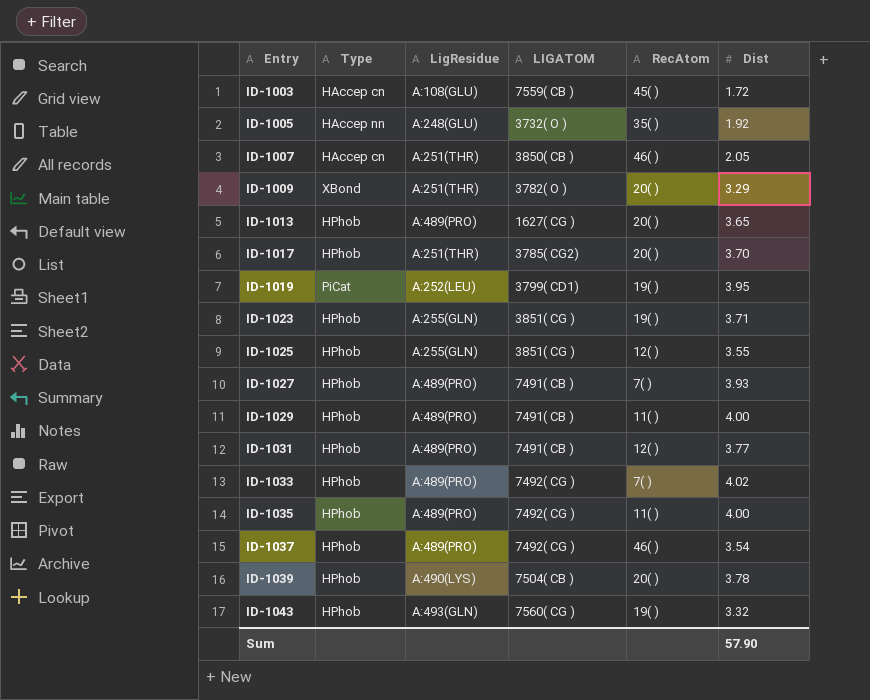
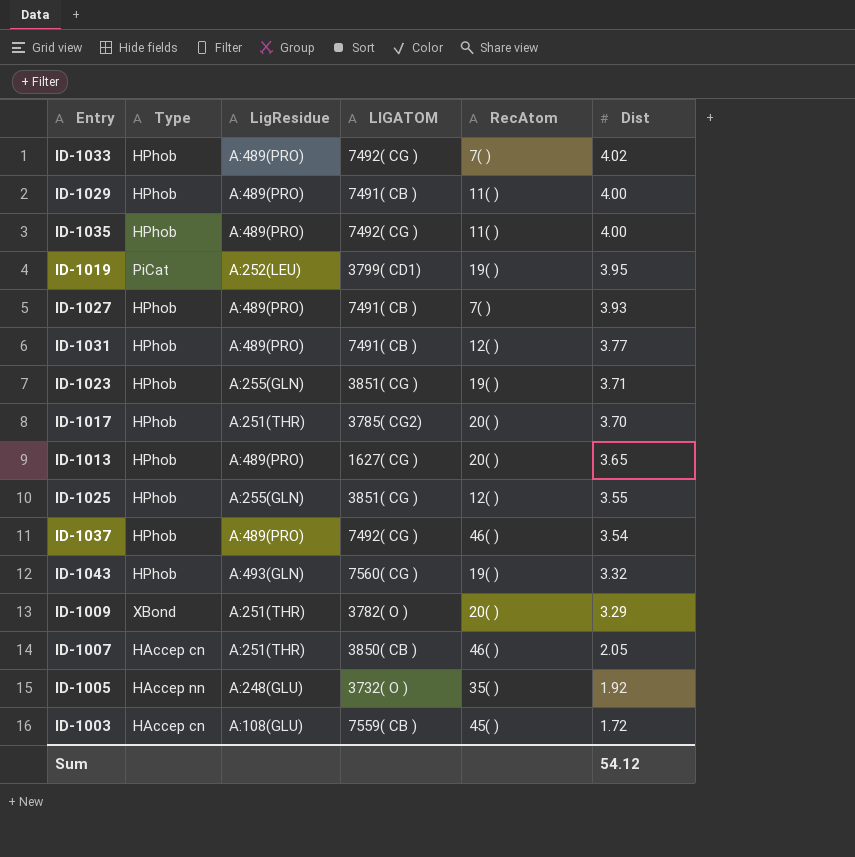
row order: Entry ascending -> Dist descending
row ID-1039: HPhob | A:490(LYS) | 7504( CB ) | 20( ) | 3.78 -> none
Sum | Dist: 57.90 -> 54.12

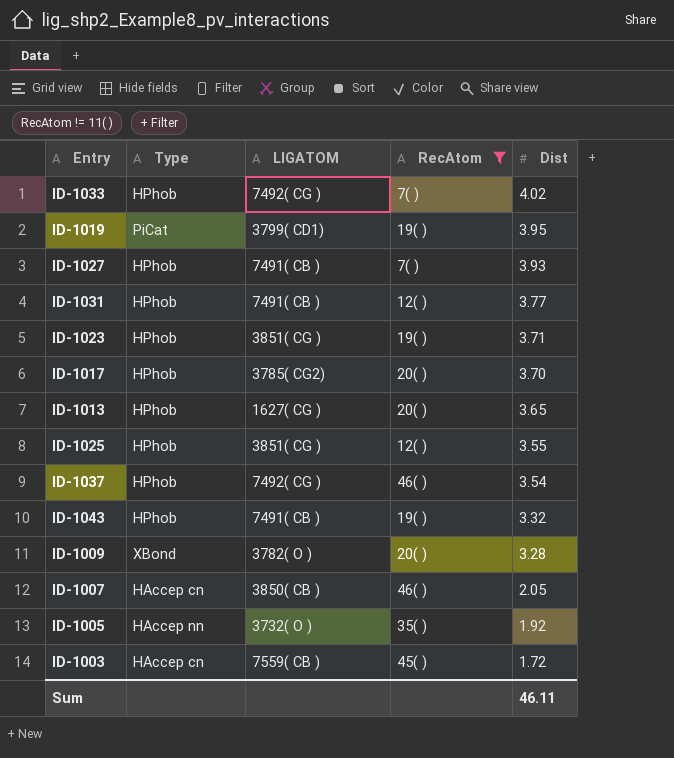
filter: none -> RecAtom != 11( )
column LigResidue | position: 3 -> none
ID-1043 | LIGATOM: 7560( CG ) -> 7491( CB )
ID-1009 | Dist: 3.29 -> 3.28
Sum | Dist: 54.12 -> 46.11

